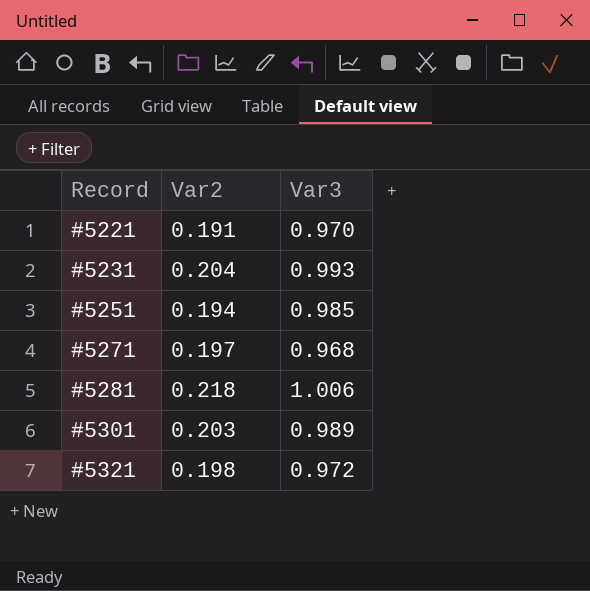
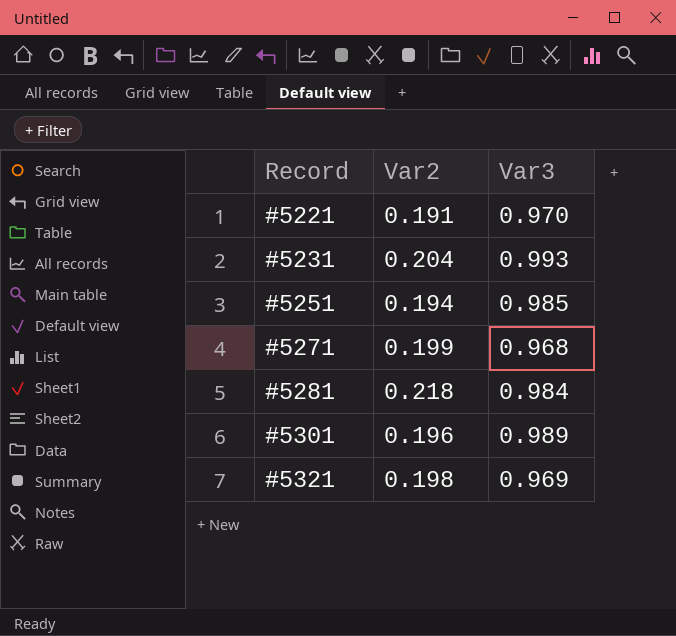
#5271 | Var2: 0.197 -> 0.199
#5281 | Var3: 1.006 -> 0.984
#5301 | Var2: 0.203 -> 0.196
#5321 | Var3: 0.972 -> 0.969

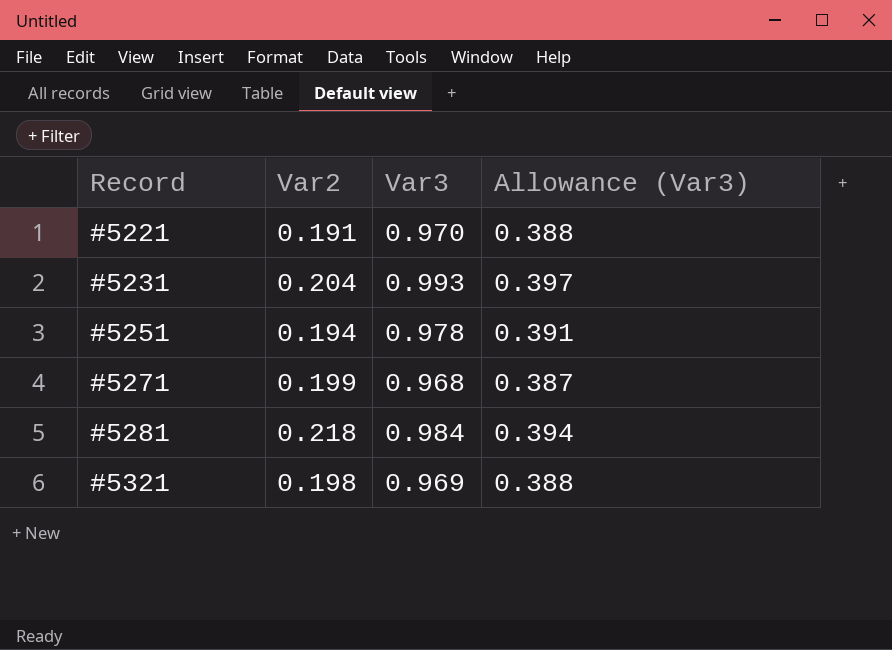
column Allowance (Var3) | formula: none -> [Var3] * 0.4
row #5301: 0.196 | 0.989 -> none
#5251 | Var3: 0.985 -> 0.978

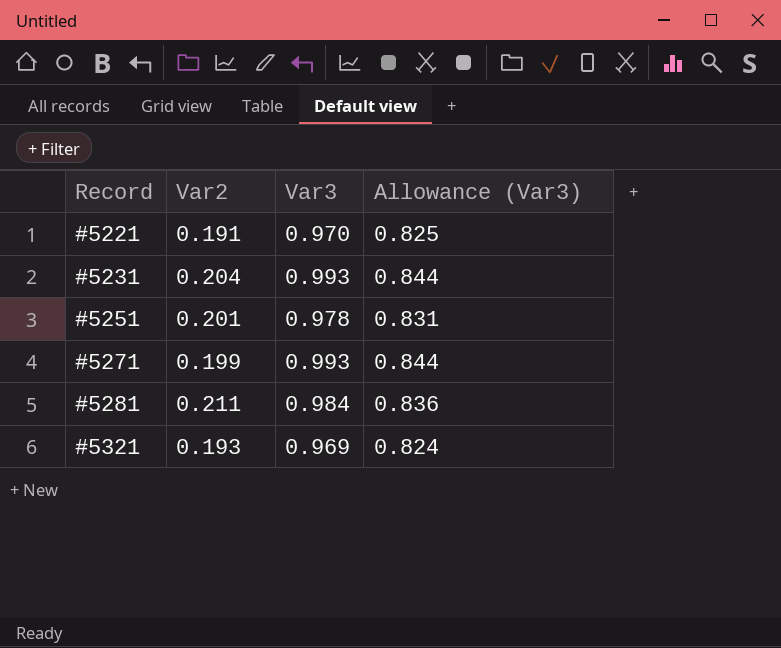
column Allowance (Var3) | formula: [Var3] * 0.4 -> [Var3] * 0.85
#5251 | Var2: 0.194 -> 0.201
#5271 | Var3: 0.968 -> 0.993
#5281 | Var2: 0.218 -> 0.211
#5321 | Var2: 0.198 -> 0.193

